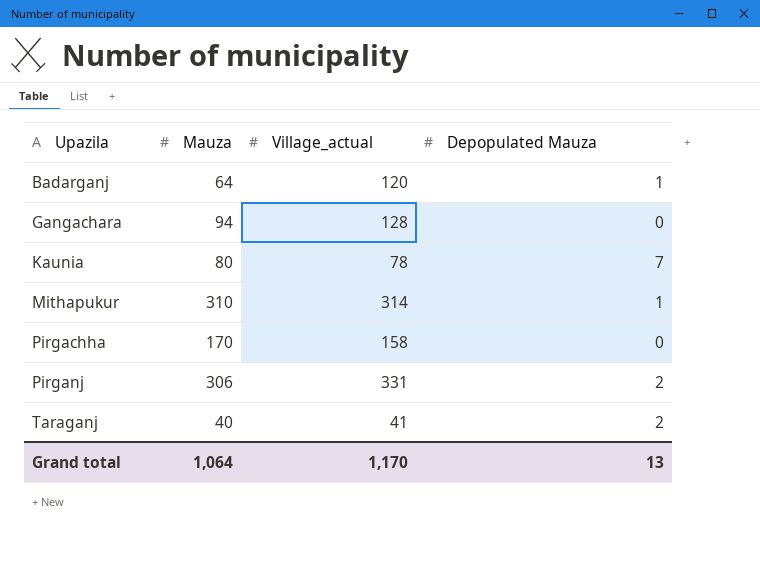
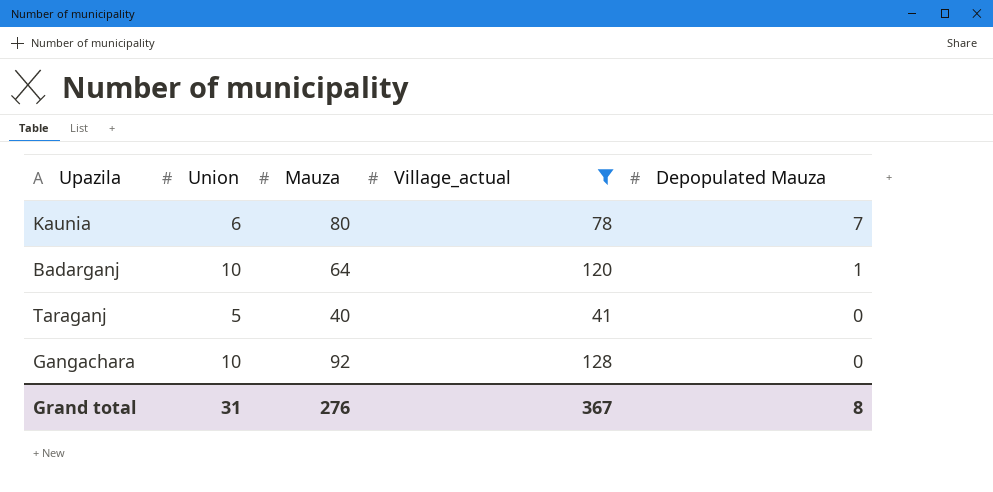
filter: none -> Village_actual <= 128
row order: Upazila ascending -> Depopulated Mauza descending
column Union | position: none -> 2
Taraganj | Depopulated Mauza: 2 -> 0
Gangachara | Mauza: 94 -> 92
Grand total | Mauza: 1,064 -> 276
Grand total | Village_actual: 1,170 -> 367
Grand total | Depopulated Mauza: 13 -> 8

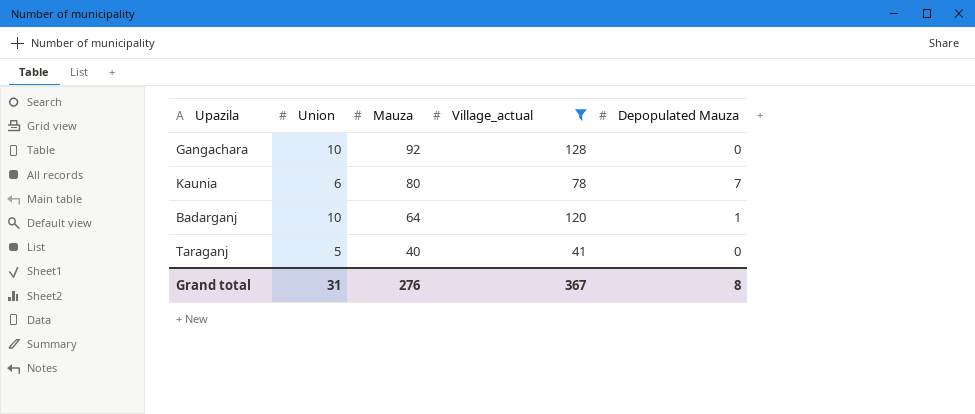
row order: Depopulated Mauza descending -> Mauza descending

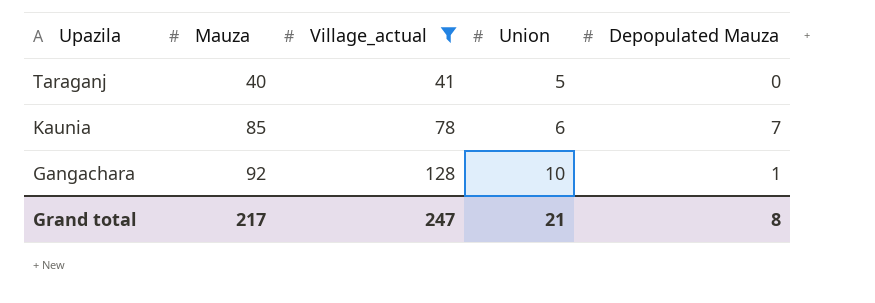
row order: Mauza descending -> Upazila descending
column Union | position: 2 -> 4
row Badarganj: 10 | 64 | 120 | 1 -> none
Kaunia | Mauza: 80 -> 85
Gangachara | Depopulated Mauza: 0 -> 1
Grand total | Mauza: 276 -> 217
Grand total | Village_actual: 367 -> 247
Grand total | Union: 31 -> 21

